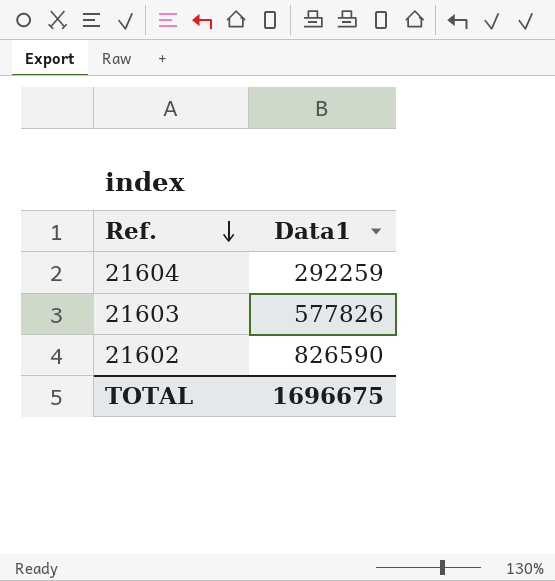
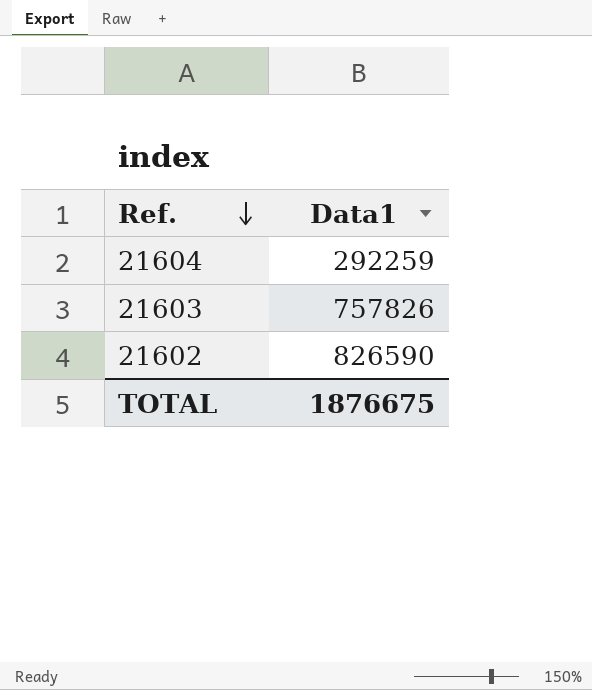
21603 | Data1: 577826 -> 757826
TOTAL | Data1: 1696675 -> 1876675

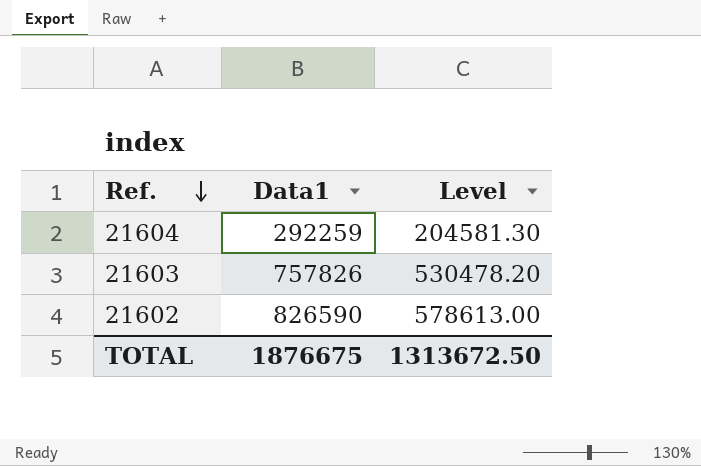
column Level | formula: none -> [Data1] * 0.7

